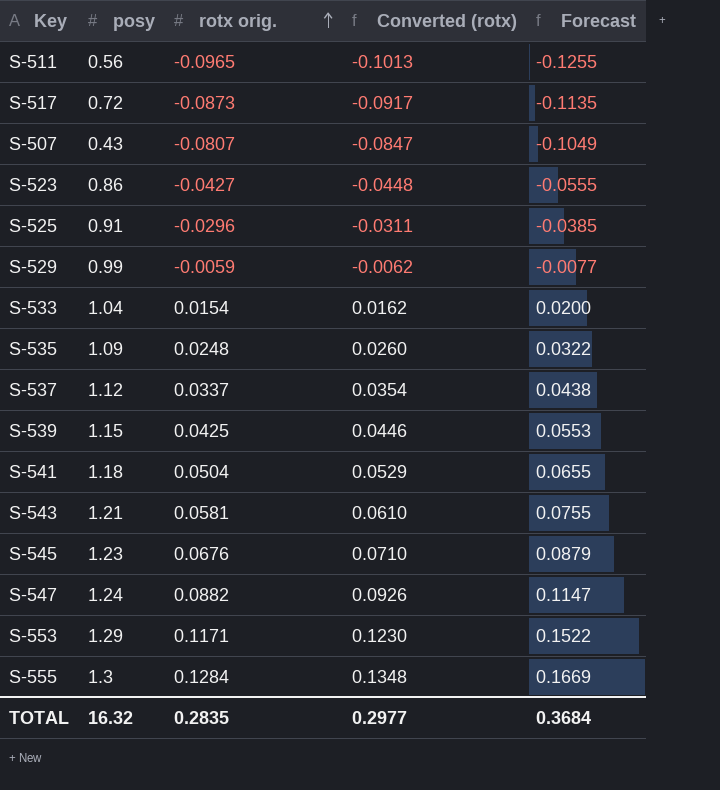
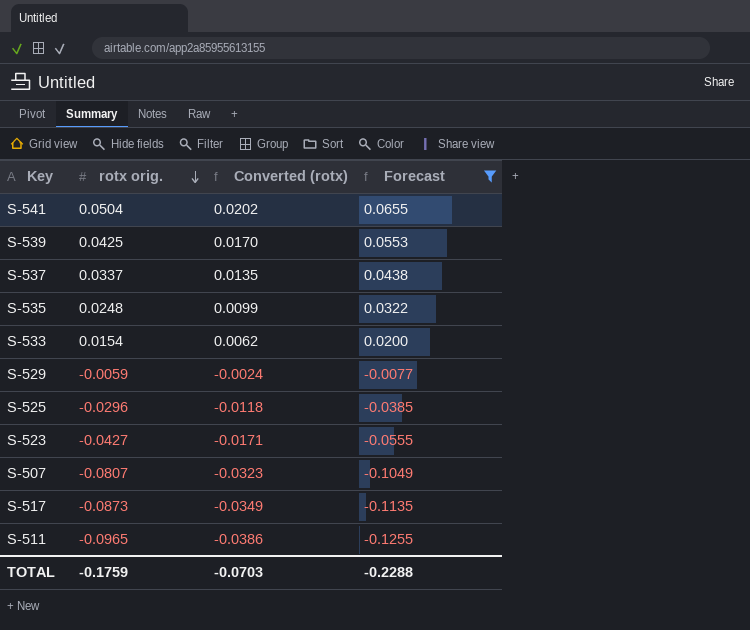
filter: none -> Forecast <= 0.0655
row order: rotx orig. ascending -> rotx orig. descending
column posy | position: 2 -> none
column Converted (rotx) | formula: [rotx orig.] * 1.05 -> [rotx orig.] * 0.4
TOTAL | rotx orig.: 0.2835 -> -0.1759
TOTAL | Converted (rotx): 0.2977 -> -0.0703
TOTAL | Forecast: 0.3684 -> -0.2288

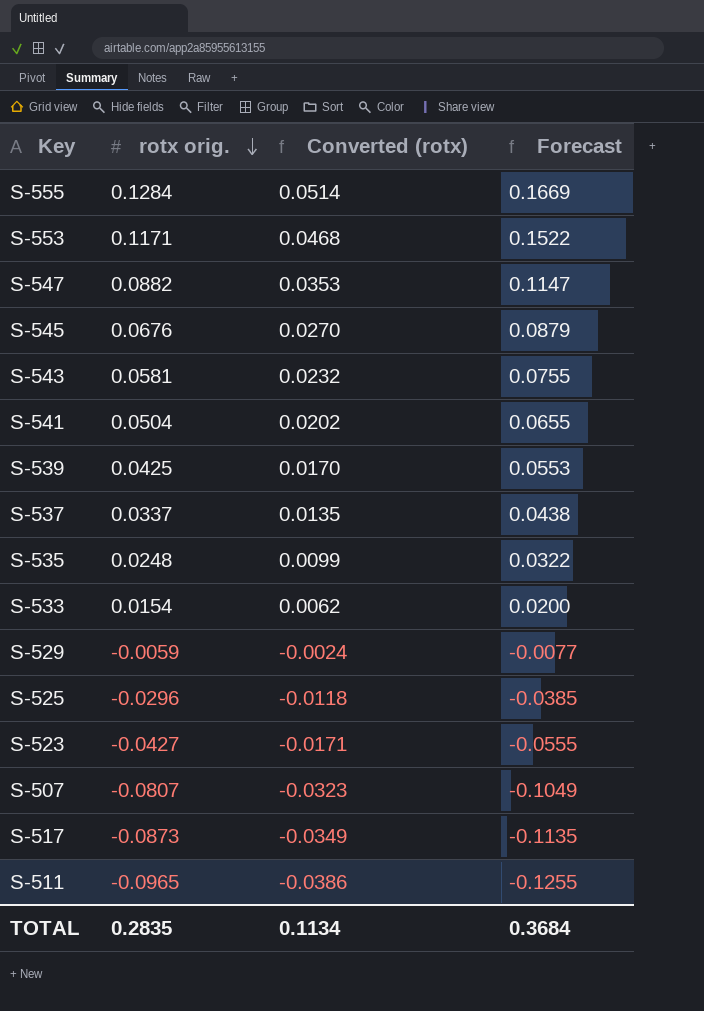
filter: Forecast <= 0.0655 -> none
TOTAL | rotx orig.: -0.1759 -> 0.2835
TOTAL | Converted (rotx): -0.0703 -> 0.1134
TOTAL | Forecast: -0.2288 -> 0.3684

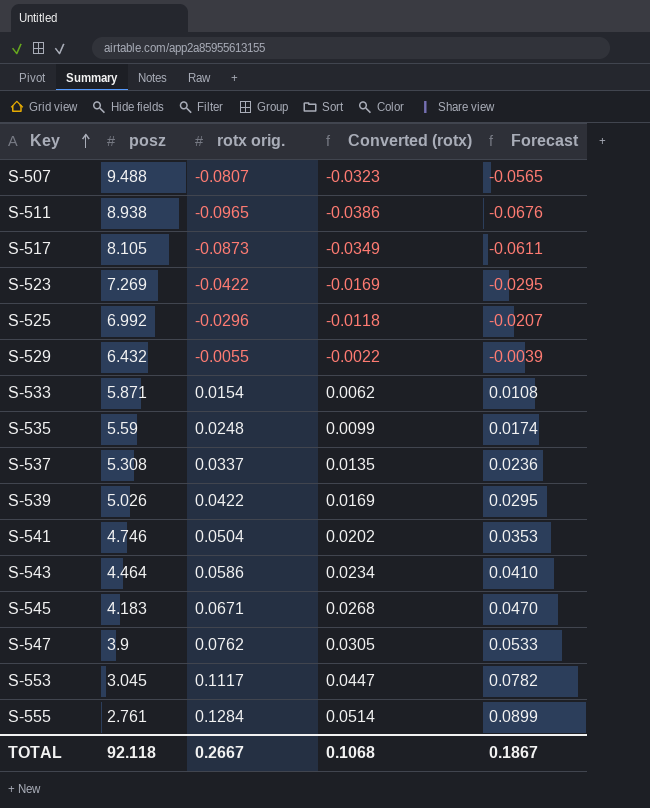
row order: rotx orig. descending -> Key ascending
column posz | position: none -> 2
column Forecast | formula: [rotx orig.] * 1.3 -> [rotx orig.] * 0.7
S-523 | rotx orig.: -0.0427 -> -0.0422
S-523 | Converted (rotx): -0.0171 -> -0.0169
S-529 | rotx orig.: -0.0059 -> -0.0055
S-529 | Converted (rotx): -0.0024 -> -0.0022
S-539 | rotx orig.: 0.0425 -> 0.0422
S-539 | Converted (rotx): 0.0170 -> 0.0169
S-543 | rotx orig.: 0.0581 -> 0.0586
S-543 | Converted (rotx): 0.0232 -> 0.0234
S-545 | rotx orig.: 0.0676 -> 0.0671
S-545 | Converted (rotx): 0.0270 -> 0.0268
S-547 | rotx orig.: 0.0882 -> 0.0762
S-547 | Converted (rotx): 0.0353 -> 0.0305
S-553 | rotx orig.: 0.1171 -> 0.1117
S-553 | Converted (rotx): 0.0468 -> 0.0447
TOTAL | rotx orig.: 0.2835 -> 0.2667
TOTAL | Converted (rotx): 0.1134 -> 0.1068
TOTAL | Forecast: 0.3684 -> 0.1867

